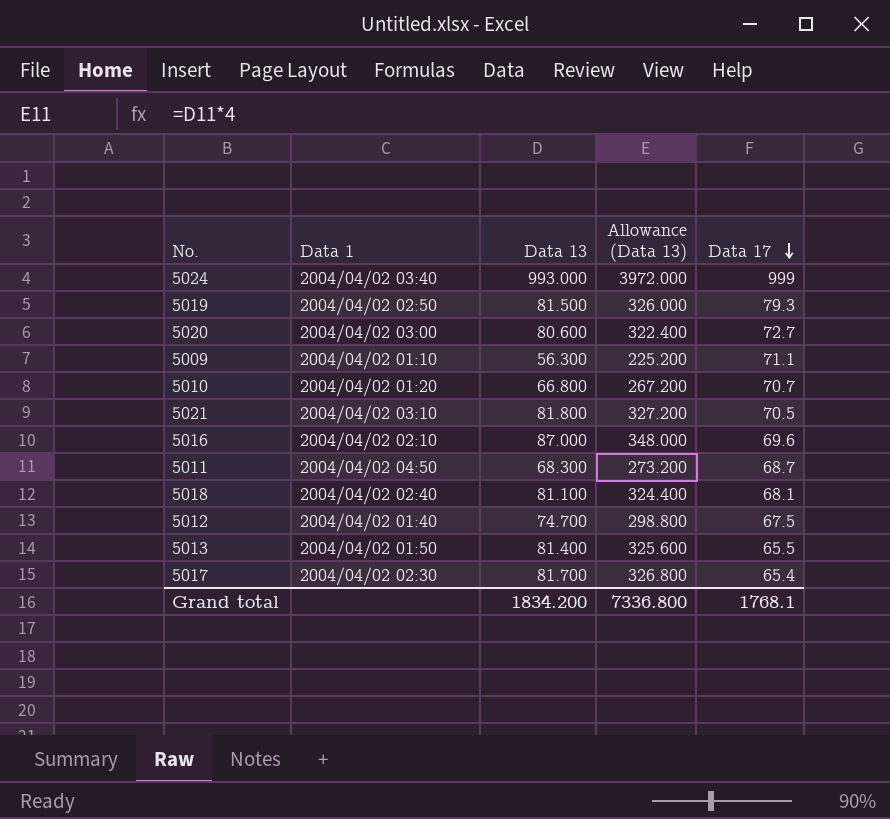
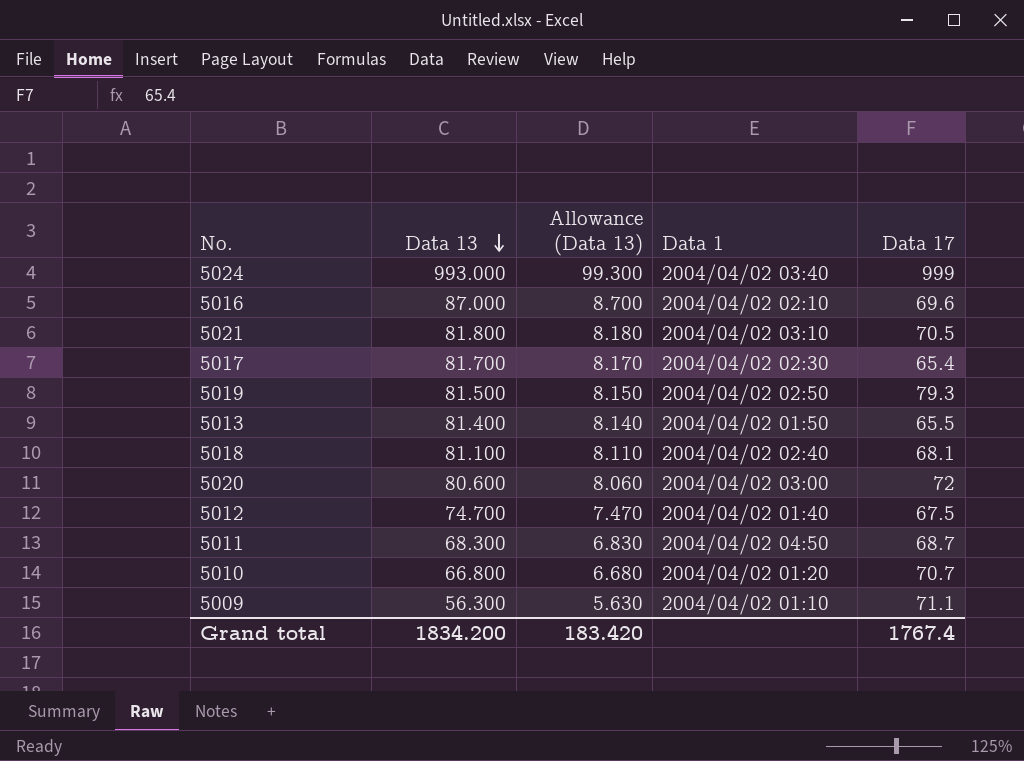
row order: Data 17 descending -> Data 13 descending
column Allowance (Data 13) | formula: [Data 13] * 4 -> [Data 13] * 0.1
column Data 1 | position: 2 -> 4
5020 | Data 17: 72.7 -> 72
Grand total | Allowance (Data 13): 7336.800 -> 183.420
Grand total | Data 17: 1768.1 -> 1767.4

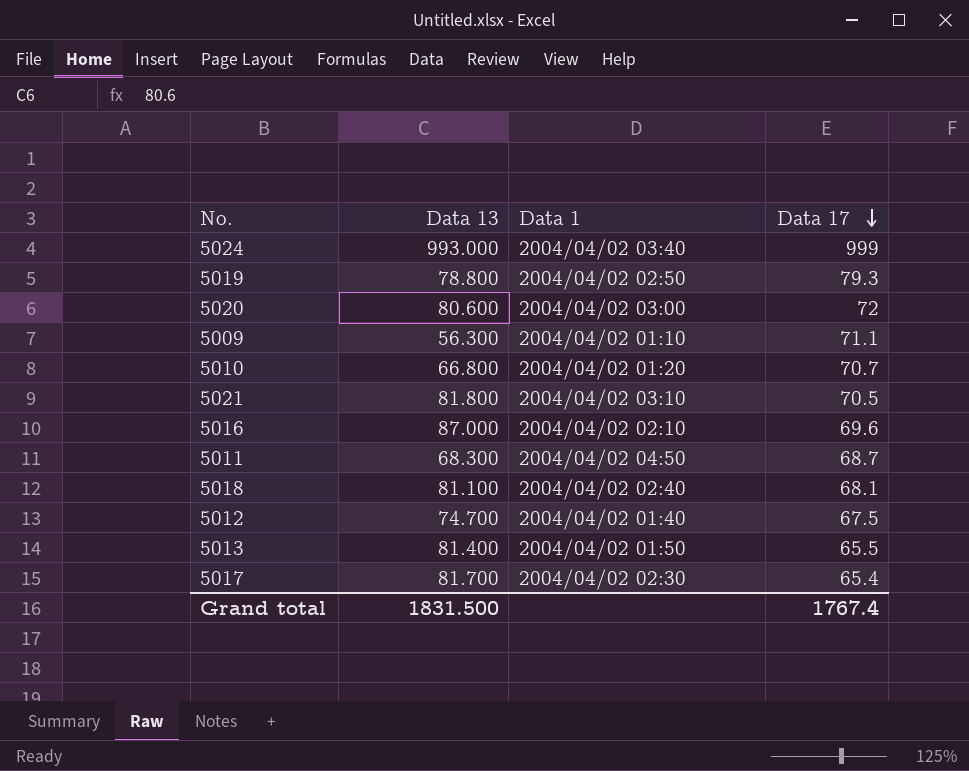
row order: Data 13 descending -> Data 17 descending
column Allowance (Data 13) | formula: [Data 13] * 0.1 -> none
5019 | Data 13: 81.500 -> 78.800
Grand total | Data 13: 1834.200 -> 1831.500

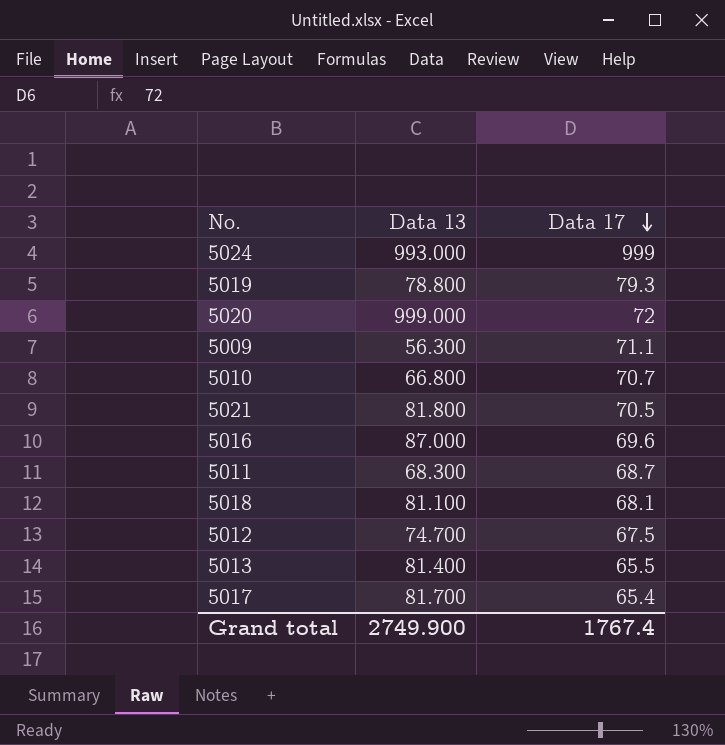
column Data 1 | position: 3 -> none
5020 | Data 13: 80.600 -> 999.000
Grand total | Data 13: 1831.500 -> 2749.900

